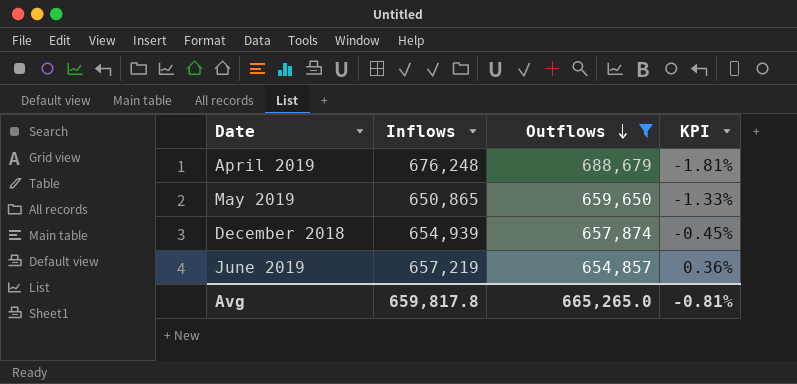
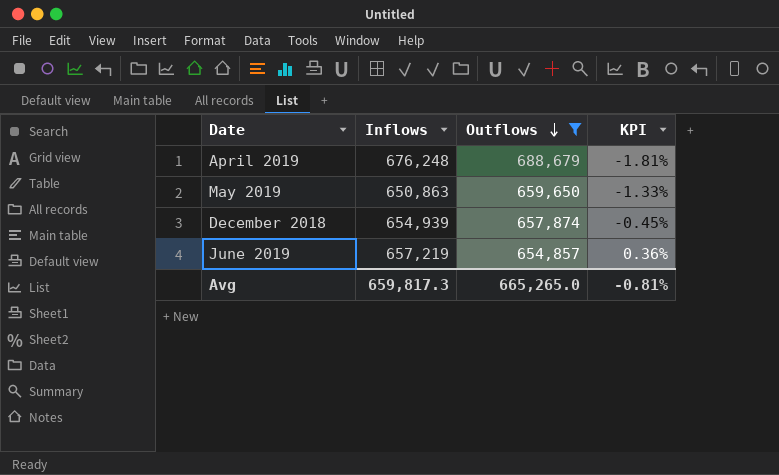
May 2019 | Inflows: 650,865 -> 650,863
Avg | Inflows: 659,817.8 -> 659,817.3

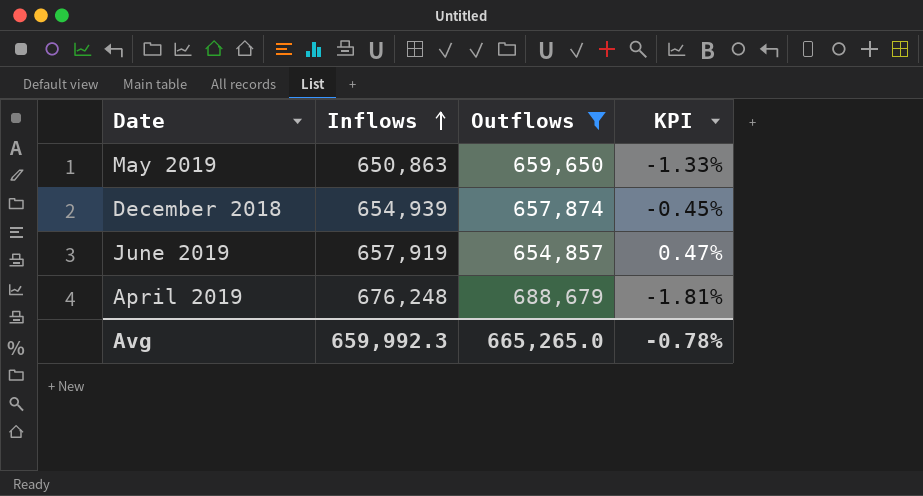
row order: Outflows descending -> Inflows ascending
June 2019 | Inflows: 657,219 -> 657,919
June 2019 | KPI: 0.36% -> 0.47%
Avg | Inflows: 659,817.3 -> 659,992.3
Avg | KPI: -0.81% -> -0.78%

